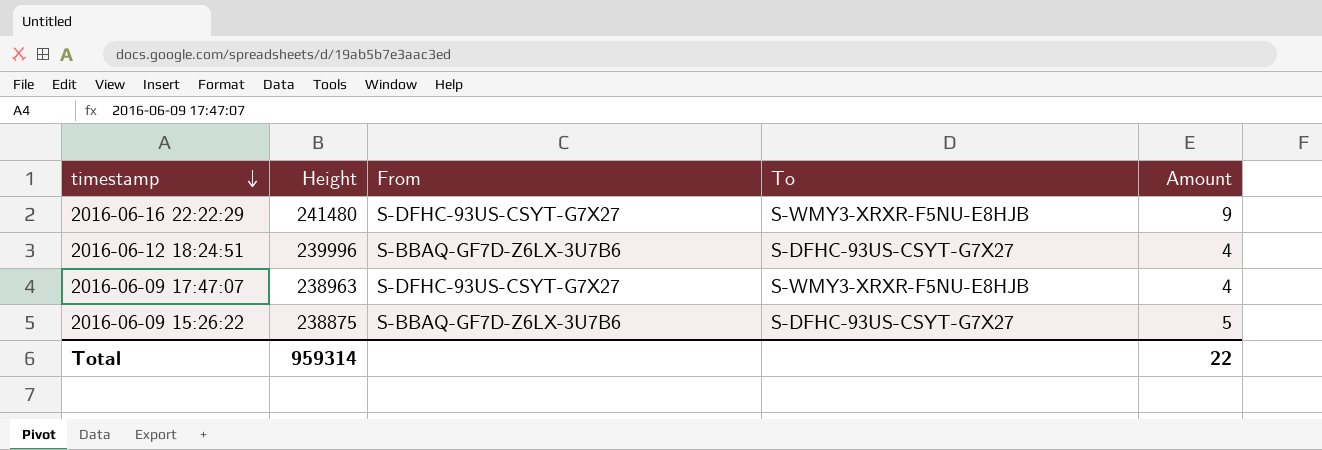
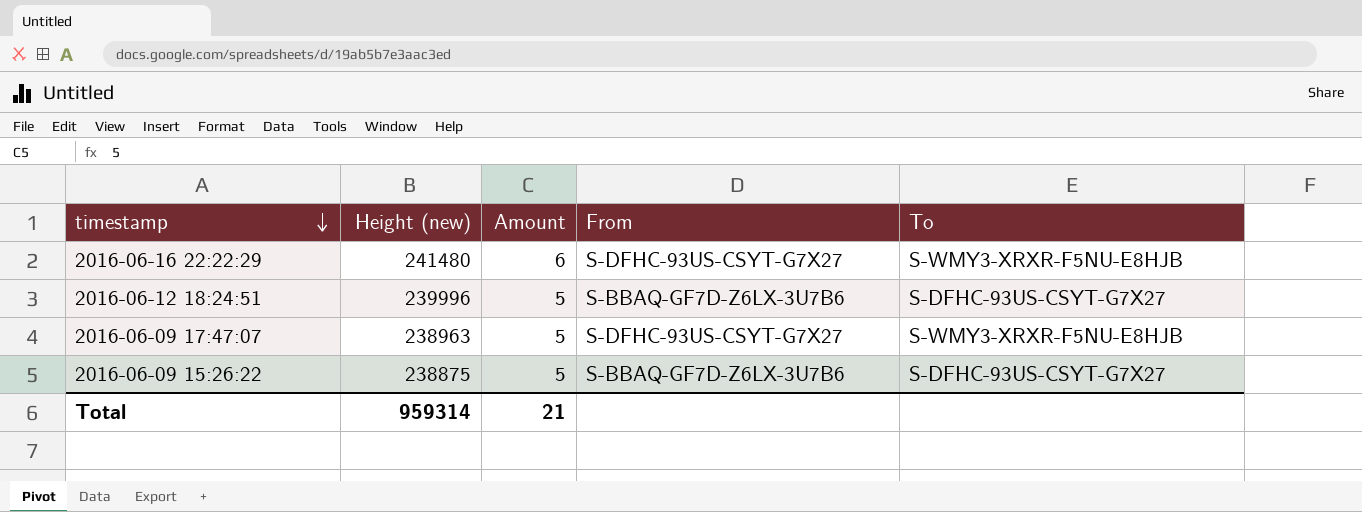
column name: Height -> Height (new)
column Amount | position: 5 -> 3
2016-06-16 22:22:29 | Amount: 9 -> 6
2016-06-12 18:24:51 | Amount: 4 -> 5
2016-06-09 17:47:07 | Amount: 4 -> 5
Total | Amount: 22 -> 21

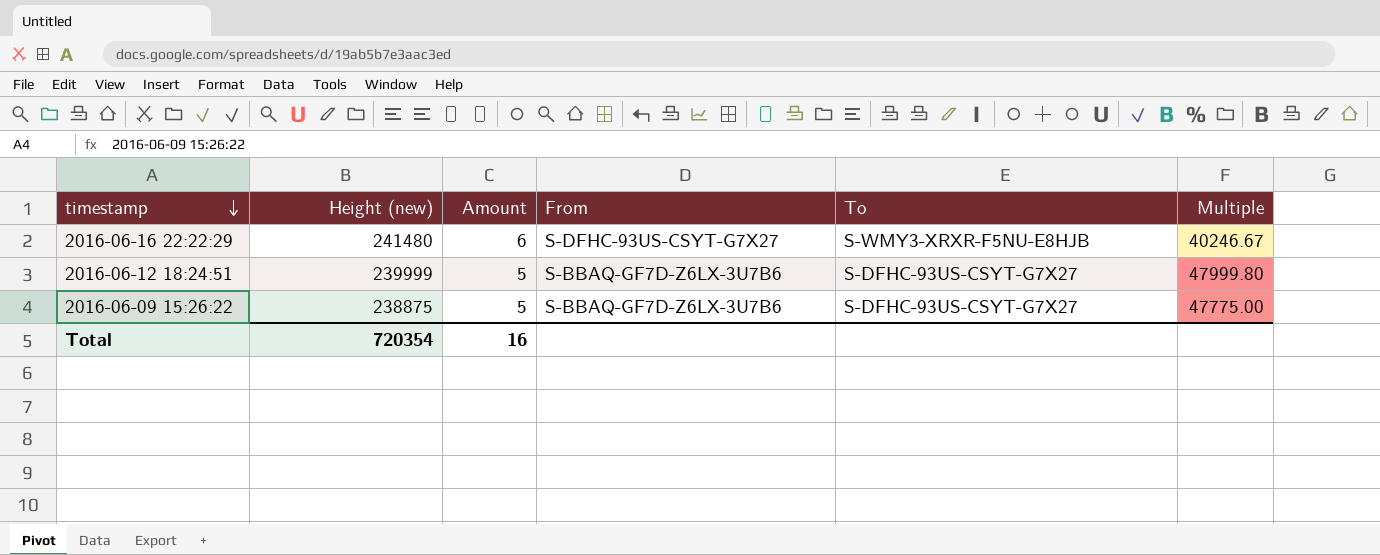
column Multiple | formula: none -> [Height (new)] / [Amount]
row 2016-06-09 17:47:07: 238963 | 5 | S-DFHC-93US-CSYT-G7X27 | S-WMY3-XRXR-F5NU-E8HJB -> none
2016-06-12 18:24:51 | Height (new): 239996 -> 239999
Total | Height (new): 959314 -> 720354
Total | Amount: 21 -> 16

